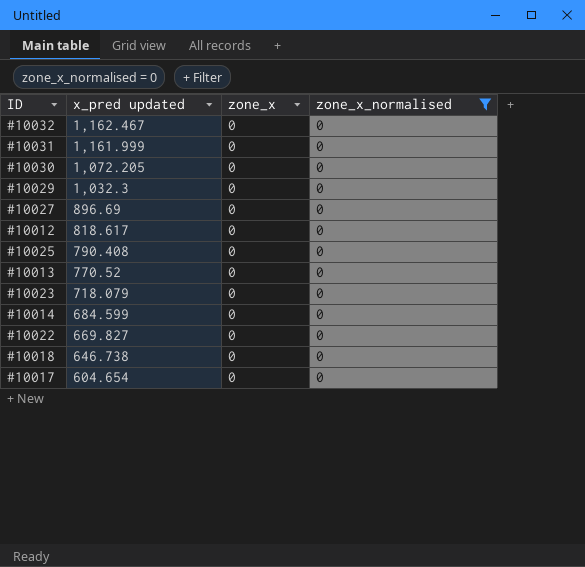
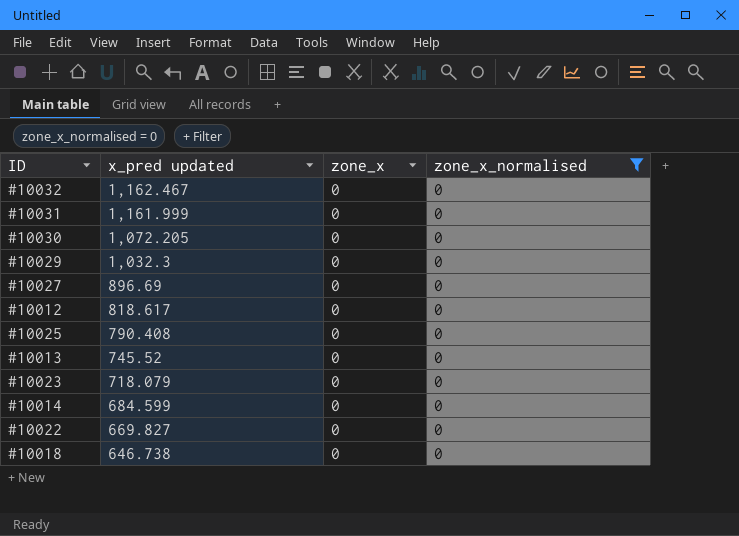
row #10017: 604.654 | 0 | 0 -> none
#10013 | x_pred updated: 770.52 -> 745.52

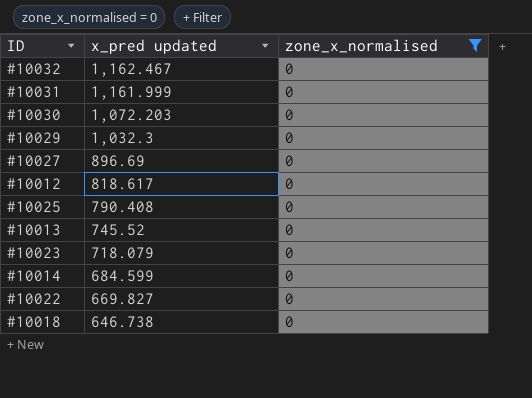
column zone_x | position: 3 -> none
#10030 | x_pred updated: 1,072.205 -> 1,072.203

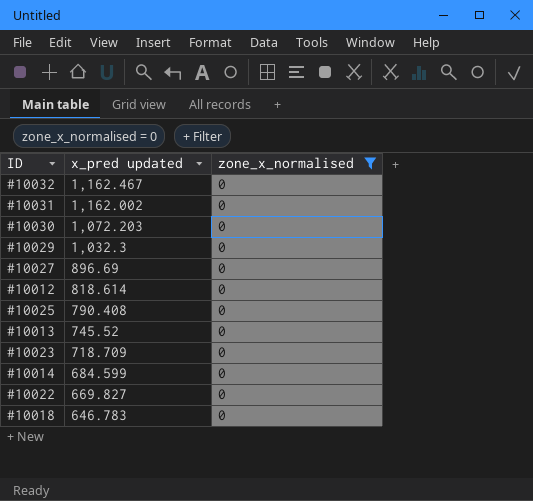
#10031 | x_pred updated: 1,161.999 -> 1,162.002
#10012 | x_pred updated: 818.617 -> 818.614
#10023 | x_pred updated: 718.079 -> 718.709
#10018 | x_pred updated: 646.738 -> 646.783

